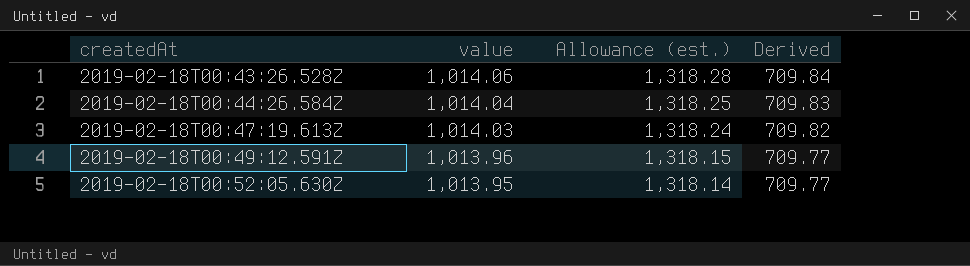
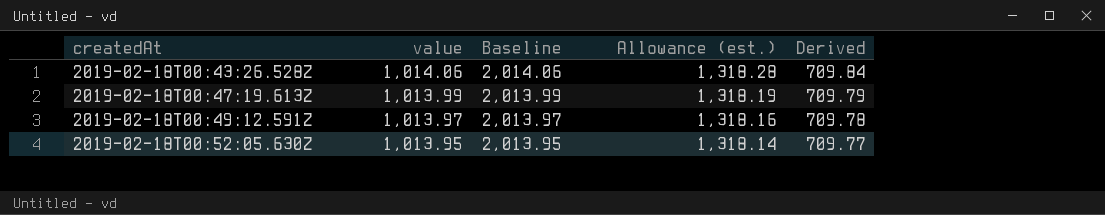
column Baseline | formula: none -> [value] + 1000
row 2019-02-18T00:44:26.584Z: 1,014.04 | 1,318.25 | 709.83 -> none
2019-02-18T00:47:19.613Z | value: 1,014.03 -> 1,013.99
2019-02-18T00:47:19.613Z | Allowance (est.): 1,318.24 -> 1,318.19
2019-02-18T00:47:19.613Z | Derived: 709.82 -> 709.79
2019-02-18T00:49:12.591Z | value: 1,013.96 -> 1,013.97
2019-02-18T00:49:12.591Z | Allowance (est.): 1,318.15 -> 1,318.16
2019-02-18T00:49:12.591Z | Derived: 709.77 -> 709.78

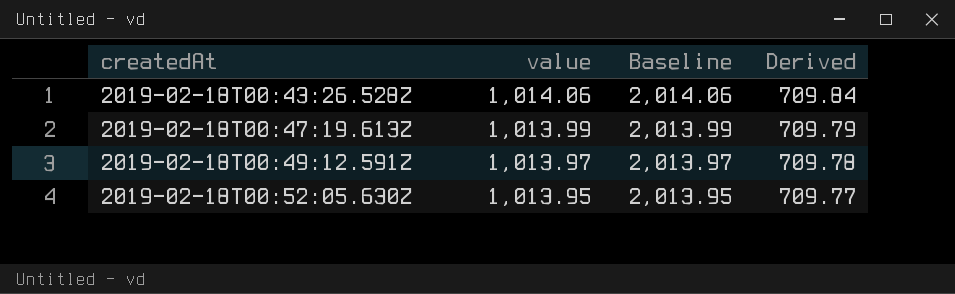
column Allowance (est.) | formula: [value] * 1.3 -> none

